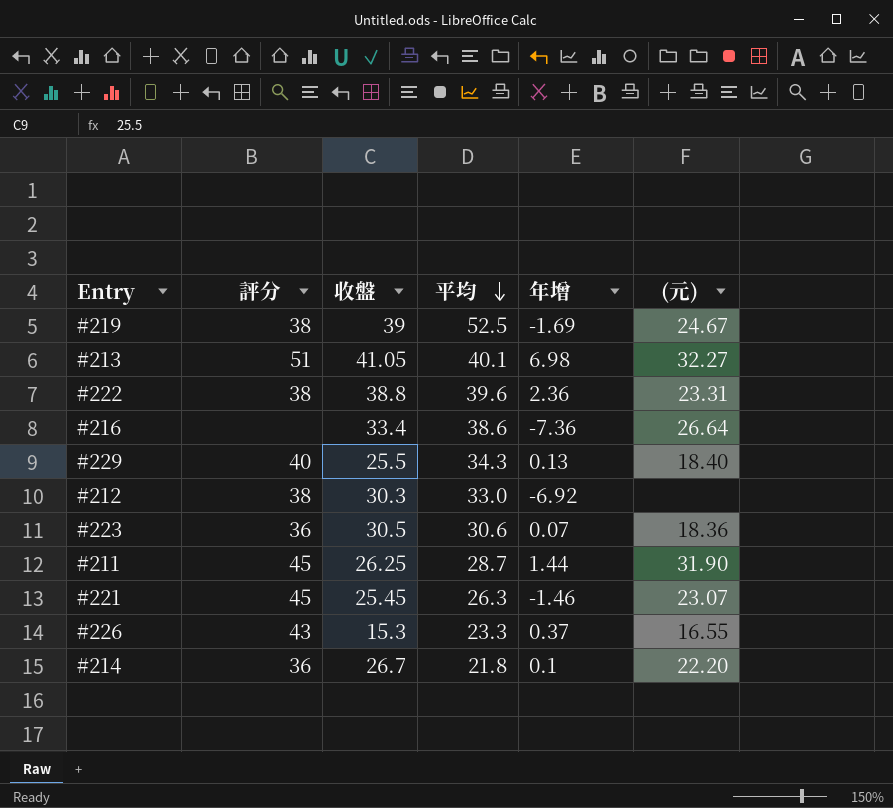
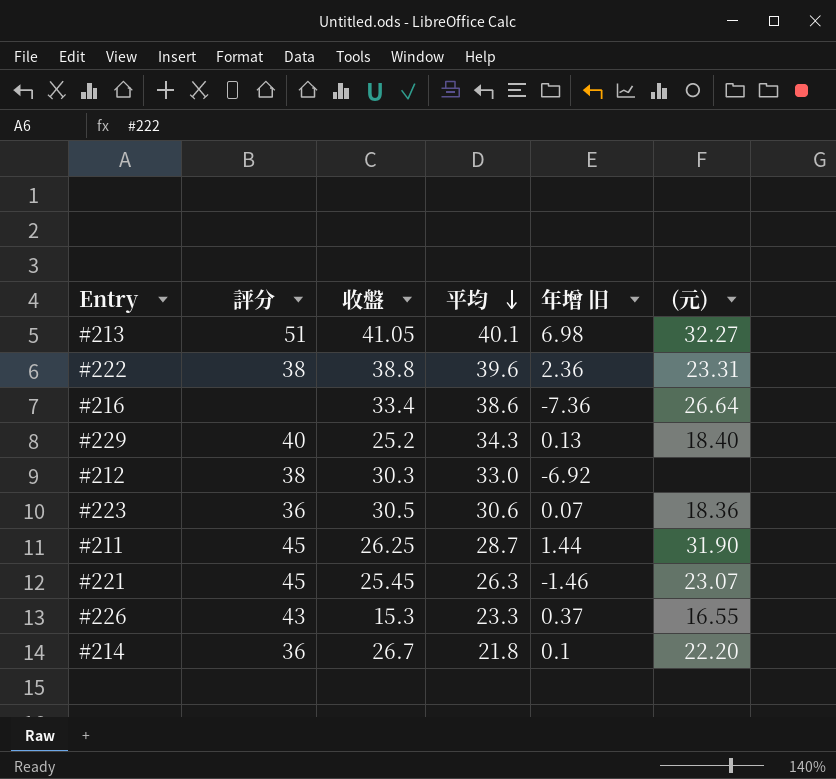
column name: 年增 -> 年增 旧
row #219: 38 | 39 | 52.5 | -1.69 | 24.67 -> none
#229 | 收盤: 25.5 -> 25.2

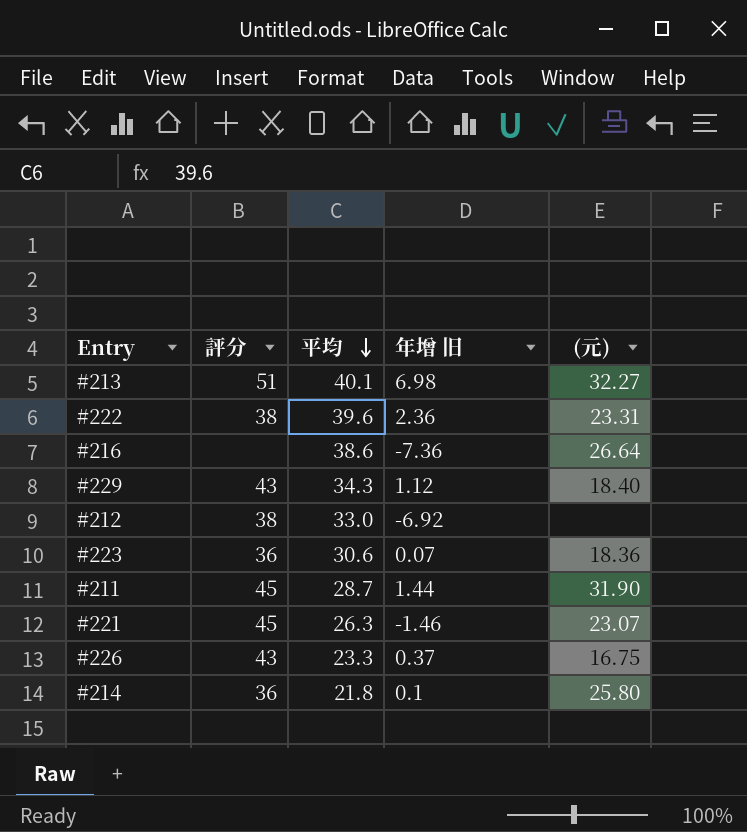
column 收盤 | position: 3 -> none
#229 | 評分: 40 -> 43
#229 | 年增 旧: 0.13 -> 1.12
#226 | (元): 16.55 -> 16.75
#214 | (元): 22.20 -> 25.80

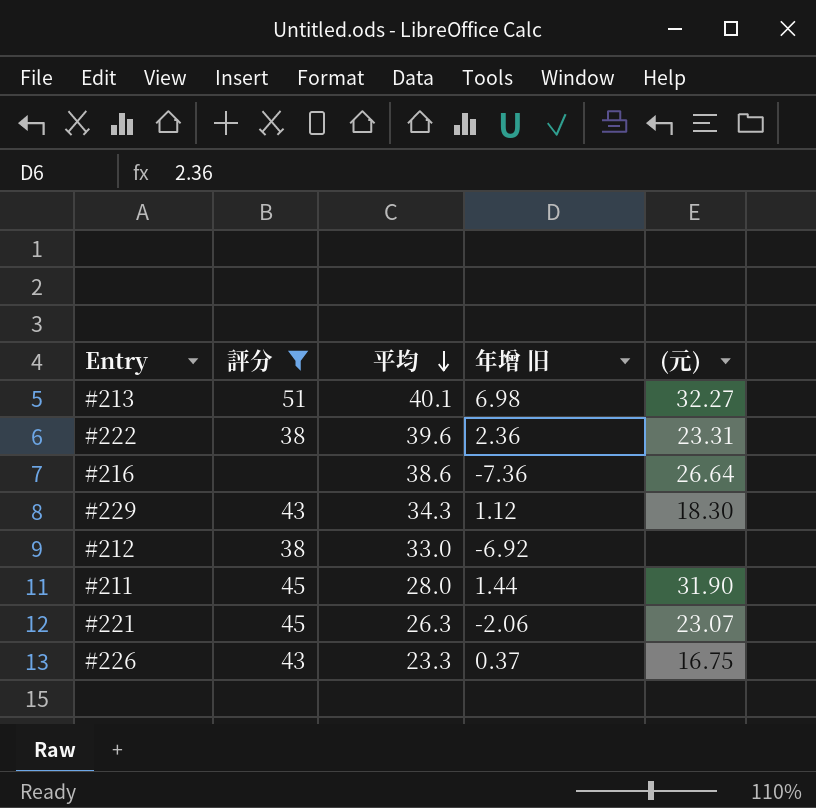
filter: none -> 評分 != 36
#229 | (元): 18.40 -> 18.30
#211 | 平均: 28.7 -> 28.0
#221 | 年增 旧: -1.46 -> -2.06

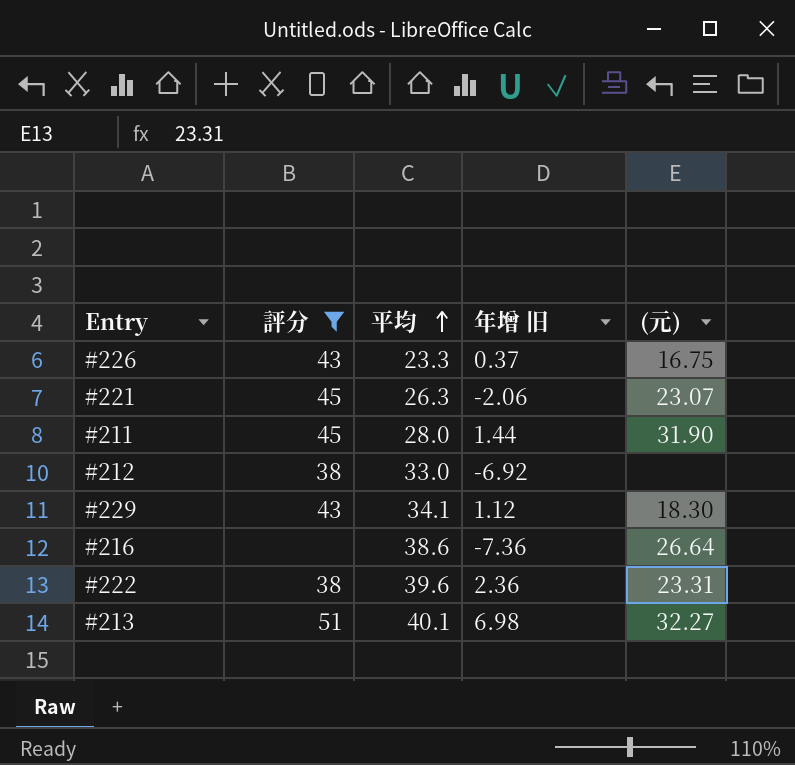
row order: 平均 descending -> 平均 ascending
#229 | 平均: 34.3 -> 34.1

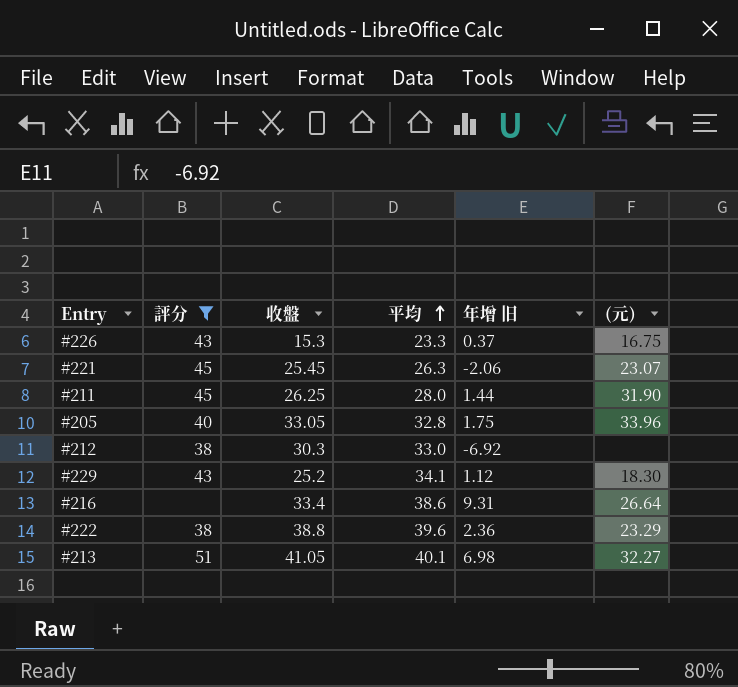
column 收盤 | position: none -> 3
row #205: none -> 40 | 33.05 | 32.8 | 1.75 | 33.96
#216 | 年增 旧: -7.36 -> 9.31
#222 | (元): 23.31 -> 23.29

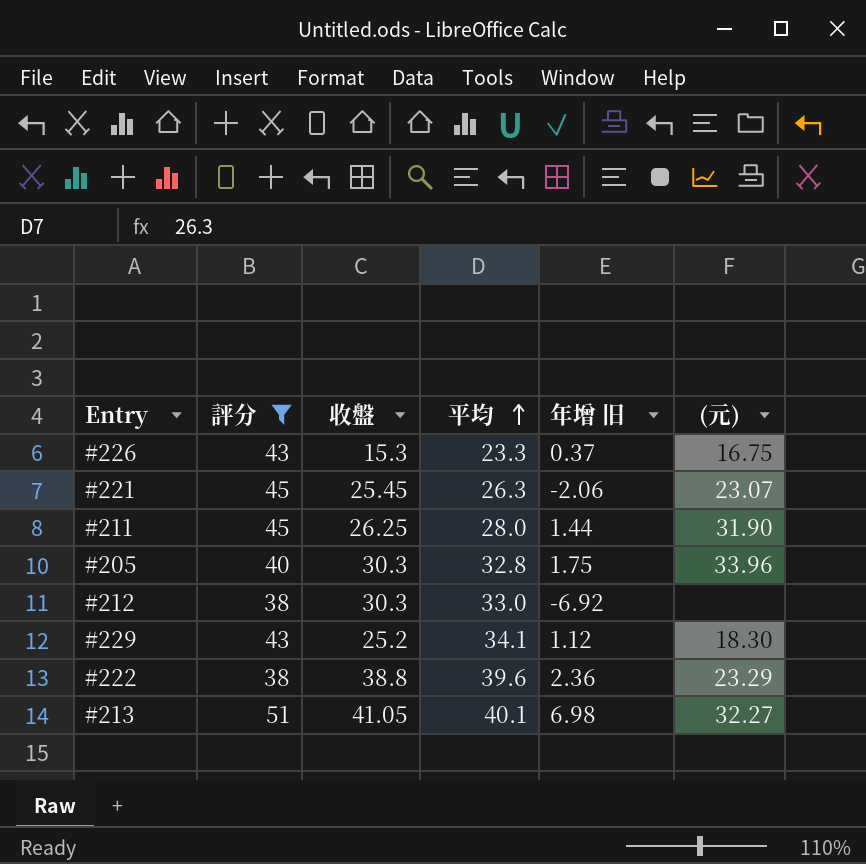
row #216: none | 33.4 | 38.6 | 9.31 | 26.64 -> none
#205 | 收盤: 33.05 -> 30.3

